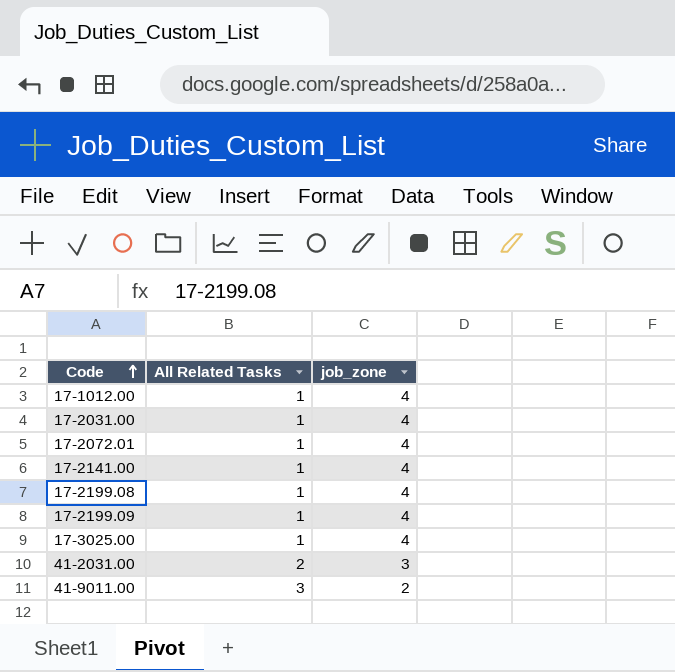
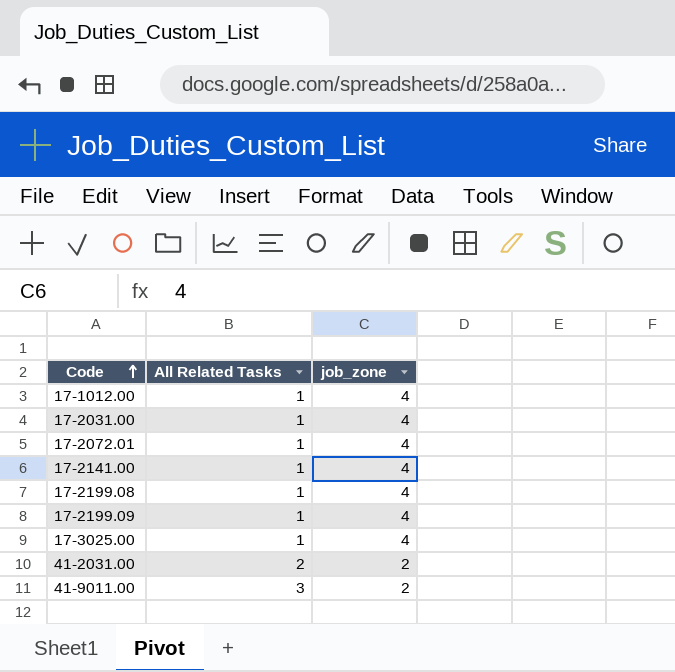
41-2031.00 | job_zone: 3 -> 2

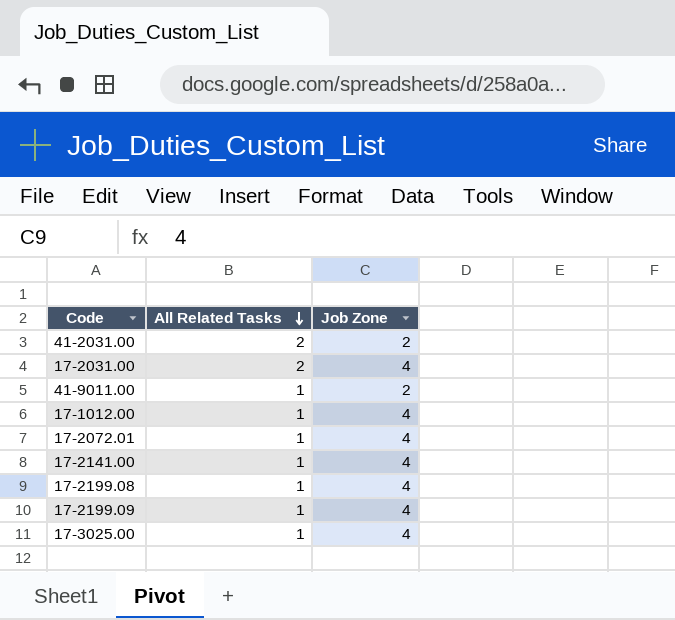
row order: Code ascending -> All Related Tasks descending
column name: job_zone -> Job Zone
17-2031.00 | All Related Tasks: 1 -> 2
41-9011.00 | All Related Tasks: 3 -> 1

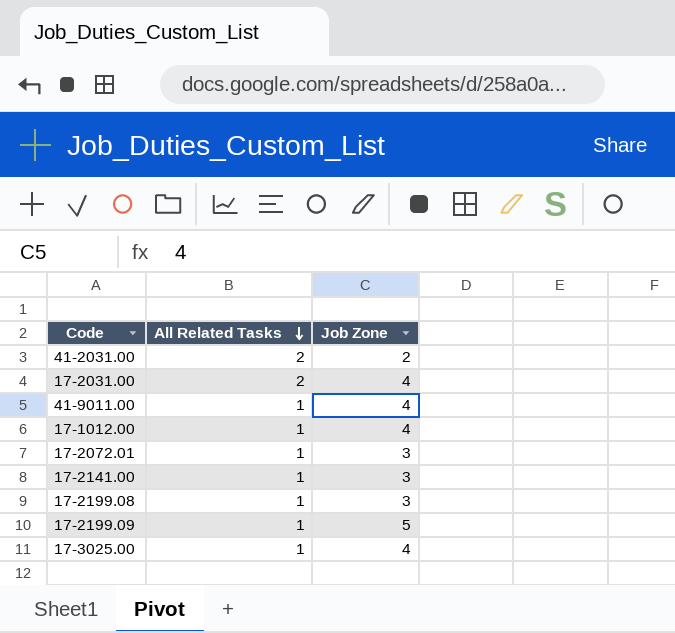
41-9011.00 | Job Zone: 2 -> 4
17-2072.01 | Job Zone: 4 -> 3
17-2141.00 | Job Zone: 4 -> 3
17-2199.08 | Job Zone: 4 -> 3
17-2199.09 | Job Zone: 4 -> 5

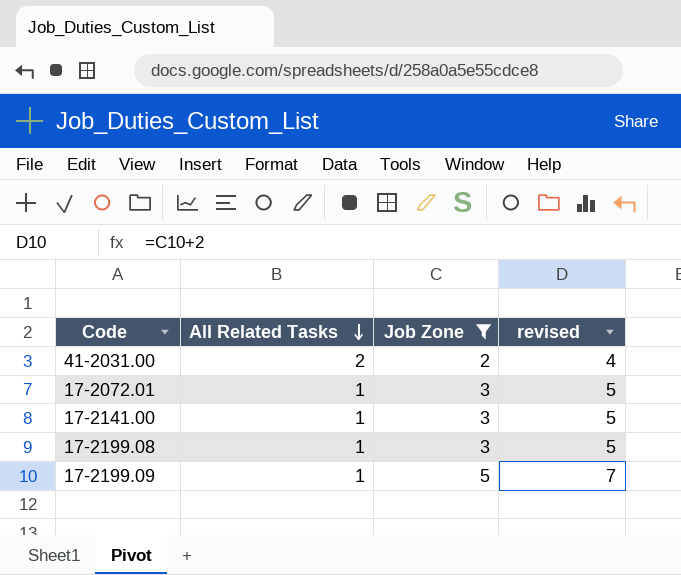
filter: none -> Job Zone != 4
column revised | formula: none -> [Job Zone] + 2

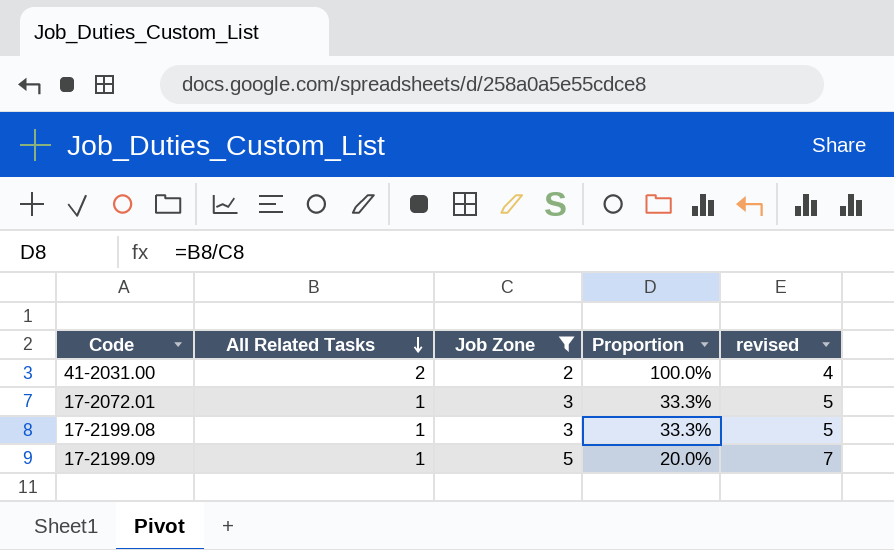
column Proportion | formula: none -> [All Related Tasks] / [Job Zone]
row 17-2141.00: 1 | 3 | 5 -> none

